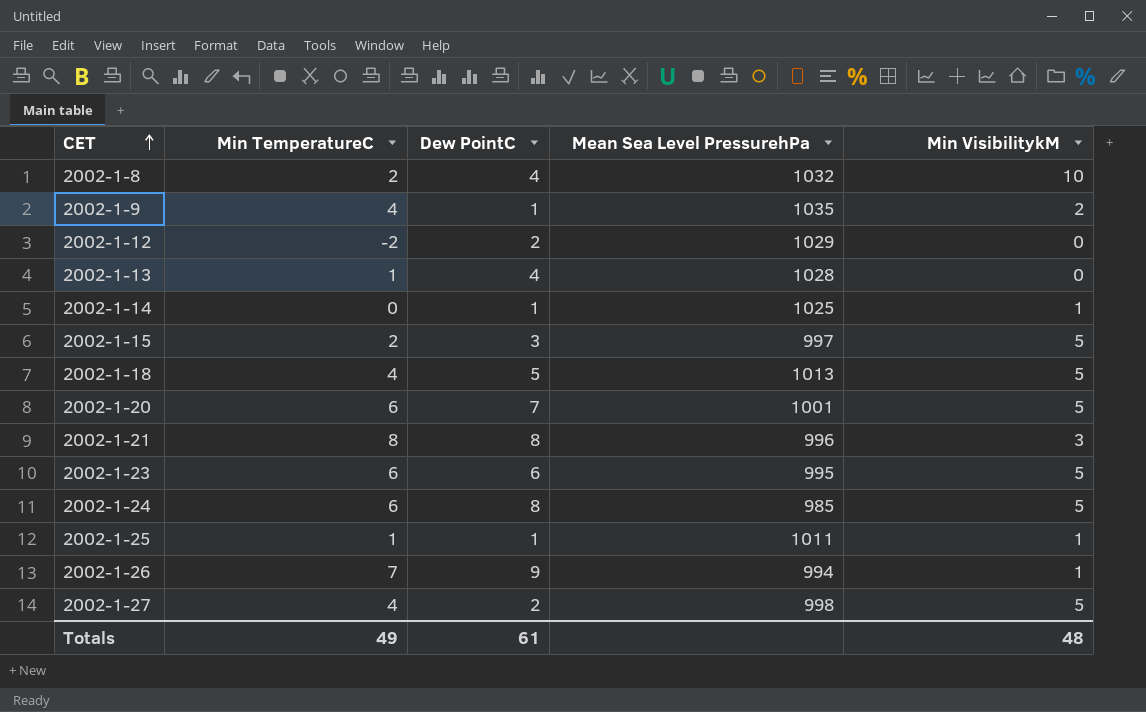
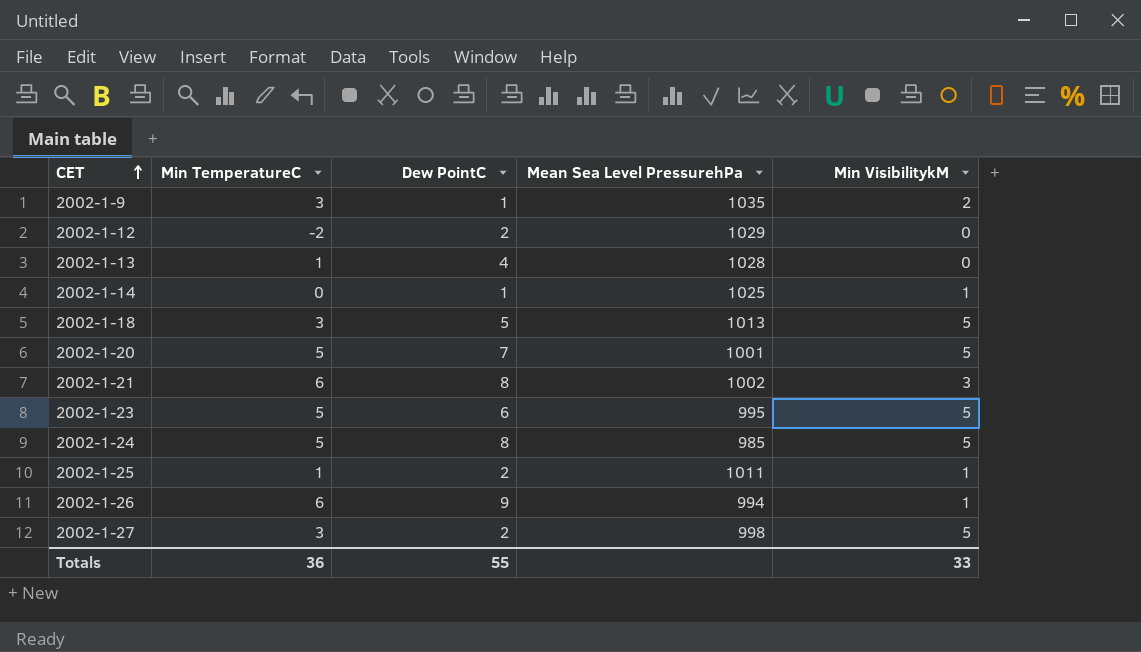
row 2002-1-8: 2 | 4 | 1032 | 10 -> none
row 2002-1-15: 2 | 3 | 997 | 5 -> none
2002-1-9 | Min TemperatureC: 4 -> 3
2002-1-18 | Min TemperatureC: 4 -> 3
2002-1-20 | Min TemperatureC: 6 -> 5
2002-1-21 | Min TemperatureC: 8 -> 6
2002-1-21 | Mean Sea Level PressurehPa: 996 -> 1002
2002-1-23 | Min TemperatureC: 6 -> 5
2002-1-24 | Min TemperatureC: 6 -> 5
2002-1-25 | Dew PointC: 1 -> 2
2002-1-26 | Min TemperatureC: 7 -> 6
2002-1-27 | Min TemperatureC: 4 -> 3
Totals | Min TemperatureC: 49 -> 36
Totals | Dew PointC: 61 -> 55
Totals | Min VisibilitykM: 48 -> 33

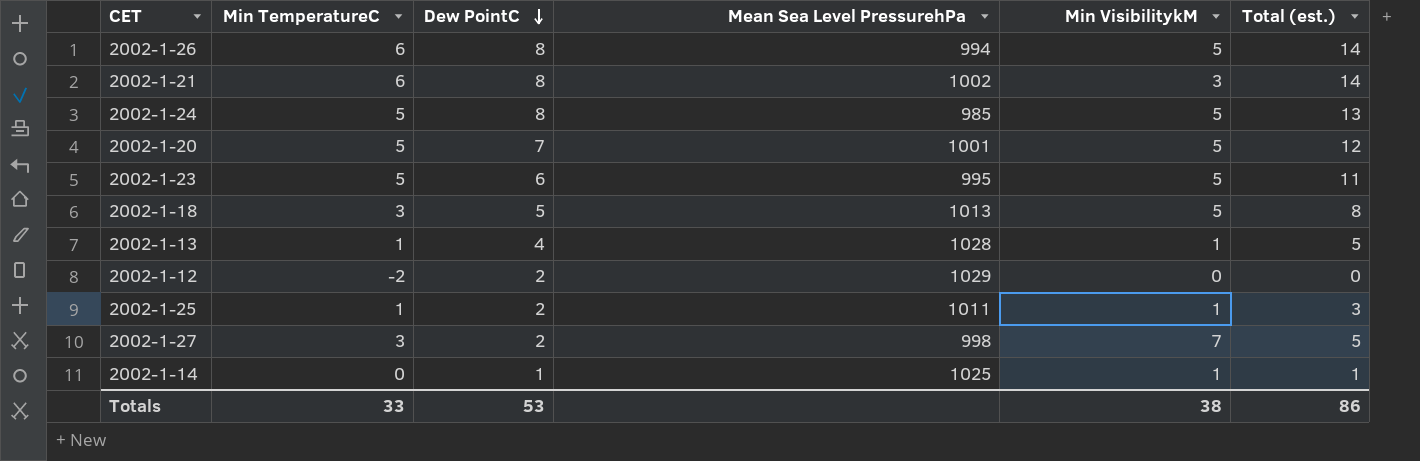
row order: CET ascending -> Dew PointC descending
column Total (est.) | formula: none -> [Min TemperatureC] + [Dew PointC]
row 2002-1-9: 3 | 1 | 1035 | 2 -> none
2002-1-26 | Dew PointC: 9 -> 8
2002-1-26 | Min VisibilitykM: 1 -> 5
2002-1-13 | Min VisibilitykM: 0 -> 1
2002-1-27 | Min VisibilitykM: 5 -> 7
Totals | Min TemperatureC: 36 -> 33
Totals | Dew PointC: 55 -> 53
Totals | Min VisibilitykM: 33 -> 38

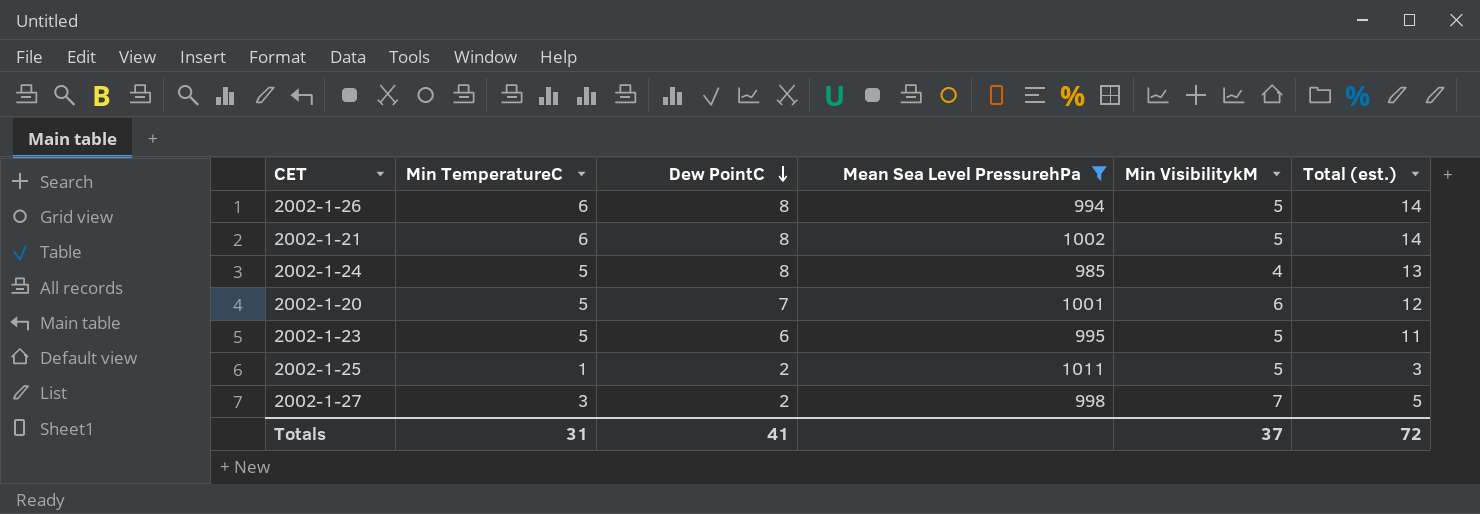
filter: none -> Mean Sea Level PressurehPa <= 1011
2002-1-21 | Min VisibilitykM: 3 -> 5
2002-1-24 | Min VisibilitykM: 5 -> 4
2002-1-20 | Min VisibilitykM: 5 -> 6
2002-1-25 | Min VisibilitykM: 1 -> 5
Totals | Min TemperatureC: 33 -> 31
Totals | Dew PointC: 53 -> 41
Totals | Min VisibilitykM: 38 -> 37
Totals | Total (est.): 86 -> 72

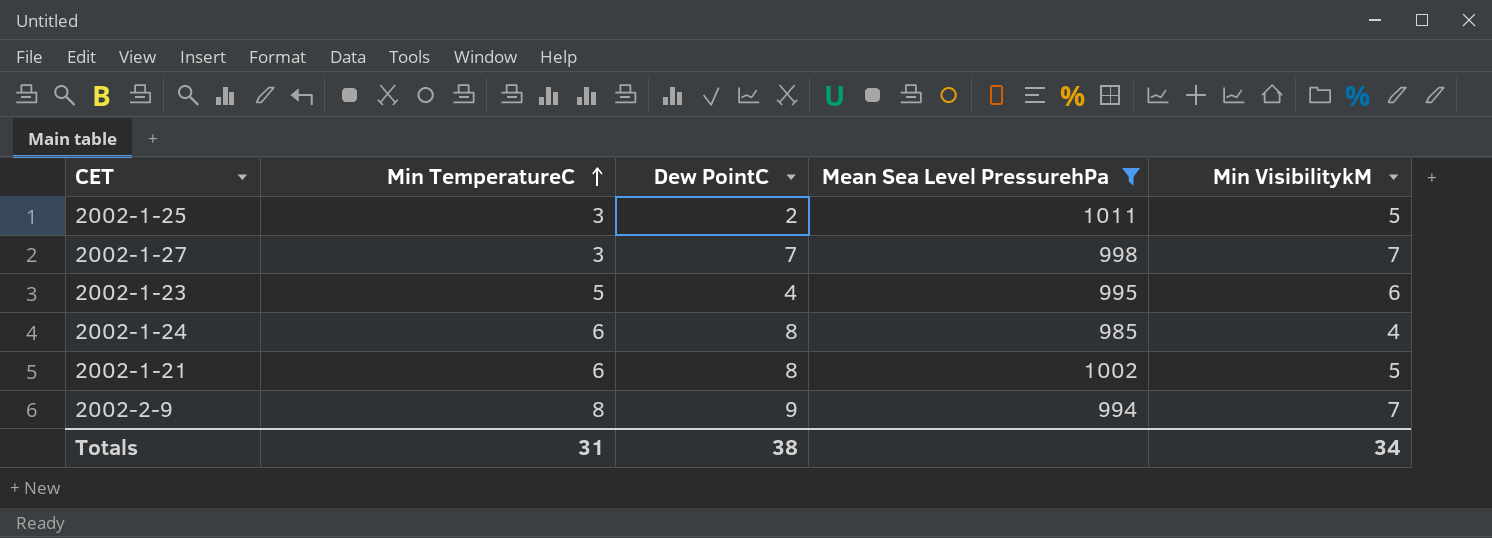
row order: Dew PointC descending -> Min TemperatureC ascending
column Total (est.) | formula: [Min TemperatureC] + [Dew PointC] -> none
row 2002-1-26: 6 | 8 | 994 | 5 | 14 -> none
row 2002-1-20: 5 | 7 | 1001 | 6 | 12 -> none
2002-1-25 | Min TemperatureC: 1 -> 3
2002-1-27 | Dew PointC: 2 -> 7
2002-1-23 | Dew PointC: 6 -> 4
2002-1-23 | Min VisibilitykM: 5 -> 6
2002-1-24 | Min TemperatureC: 5 -> 6
row 2002-2-9: none -> 8 | 9 | 994 | 7
Totals | Dew PointC: 41 -> 38
Totals | Min VisibilitykM: 37 -> 34

